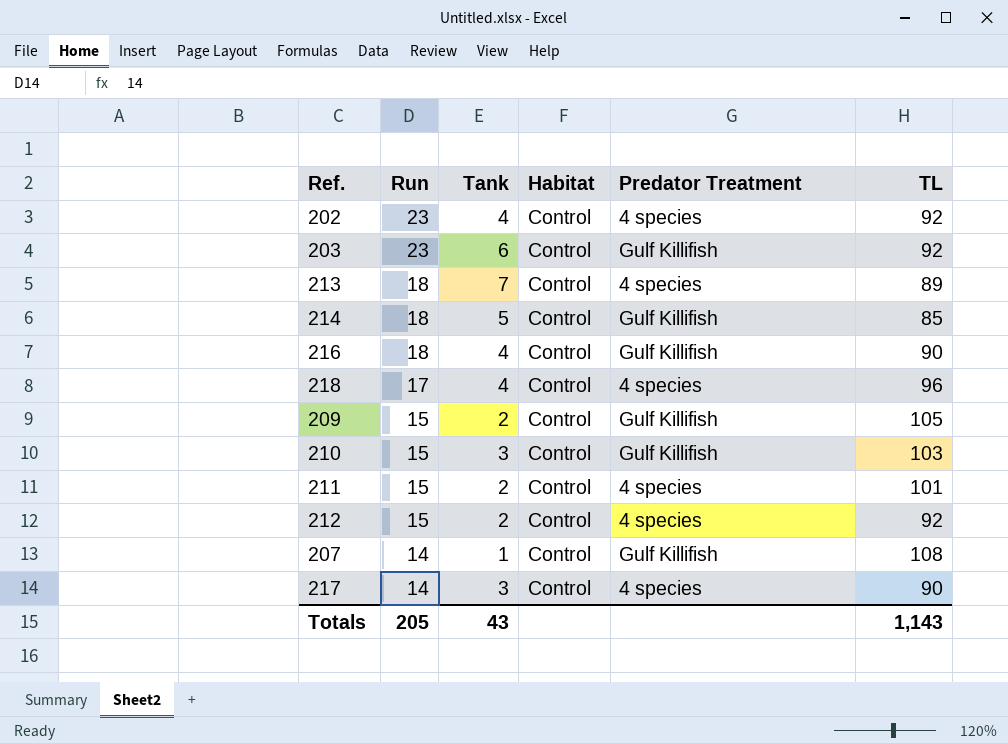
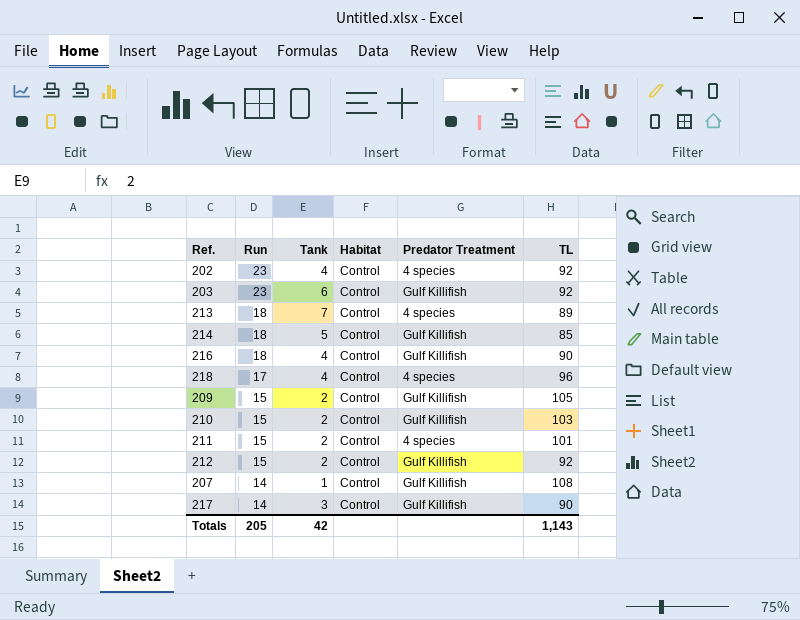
210 | Tank: 3 -> 2
212 | Predator Treatment: 4 species -> Gulf Killifish
217 | Predator Treatment: 4 species -> Gulf Killifish
Totals | Tank: 43 -> 42

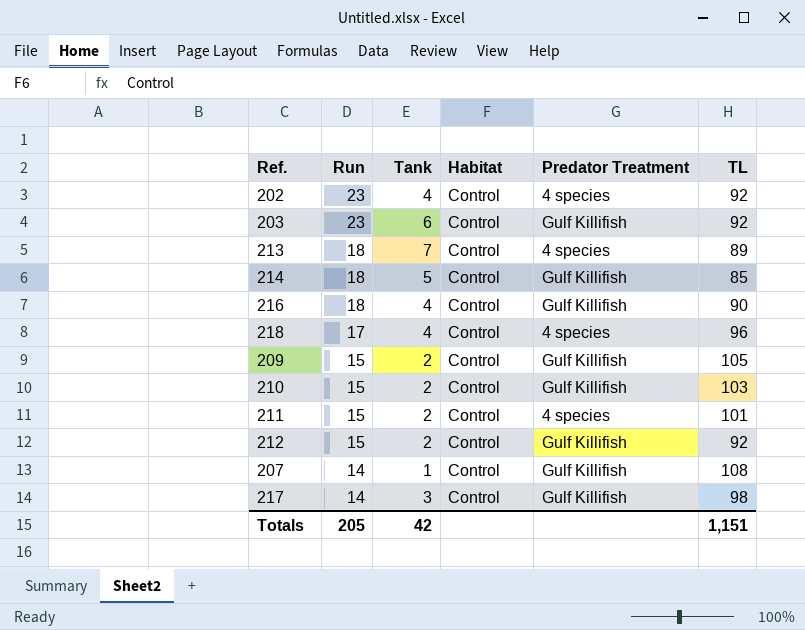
217 | TL: 90 -> 98
Totals | TL: 1,143 -> 1,151

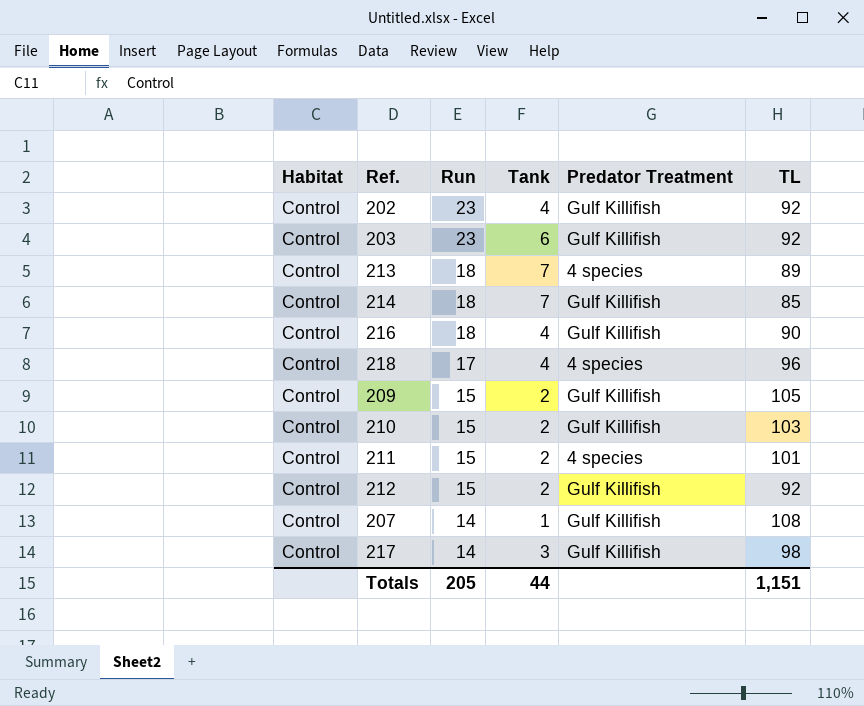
column Habitat | position: 4 -> 1
202 | Predator Treatment: 4 species -> Gulf Killifish
214 | Tank: 5 -> 7
Totals | Tank: 42 -> 44

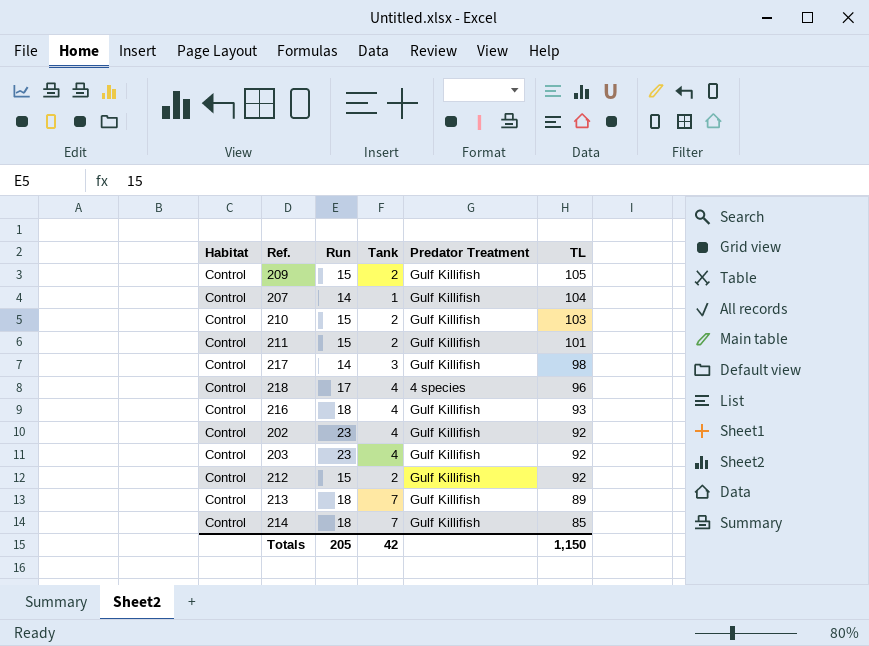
row order: Run descending -> TL descending
207 | TL: 108 -> 104
211 | Predator Treatment: 4 species -> Gulf Killifish
216 | TL: 90 -> 93
203 | Tank: 6 -> 4
213 | Predator Treatment: 4 species -> Gulf Killifish
Totals | Tank: 44 -> 42
Totals | TL: 1,151 -> 1,150

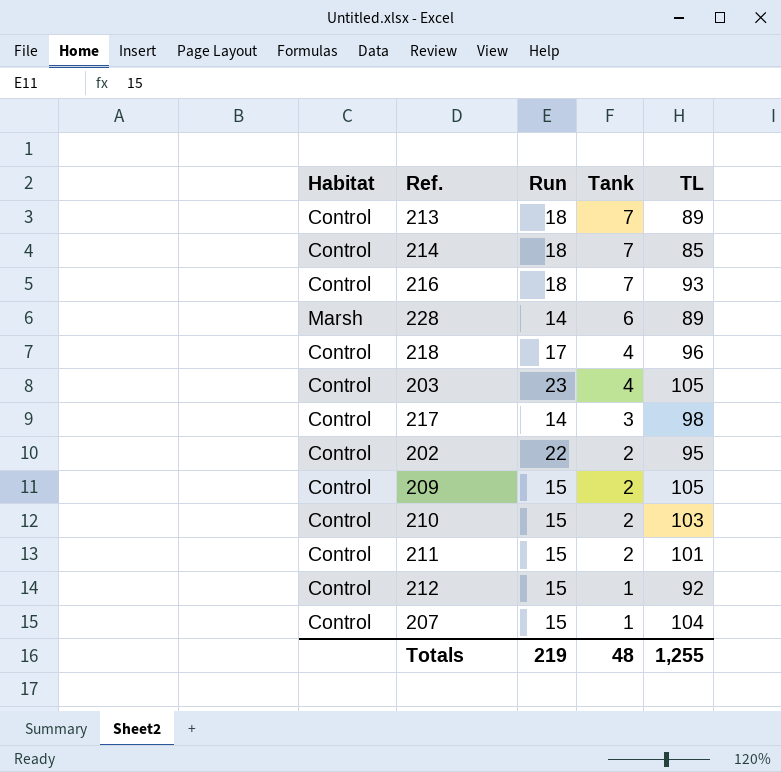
row order: TL descending -> Tank descending
column Predator Treatment | position: 5 -> none
216 | Tank: 4 -> 7
row 228: none -> Marsh | 14 | 6 | 89
203 | TL: 92 -> 105
202 | Run: 23 -> 22
202 | Tank: 4 -> 2
202 | TL: 92 -> 95
212 | Tank: 2 -> 1
207 | Run: 14 -> 15
Totals | Run: 205 -> 219
Totals | Tank: 42 -> 48
Totals | TL: 1,150 -> 1,255

